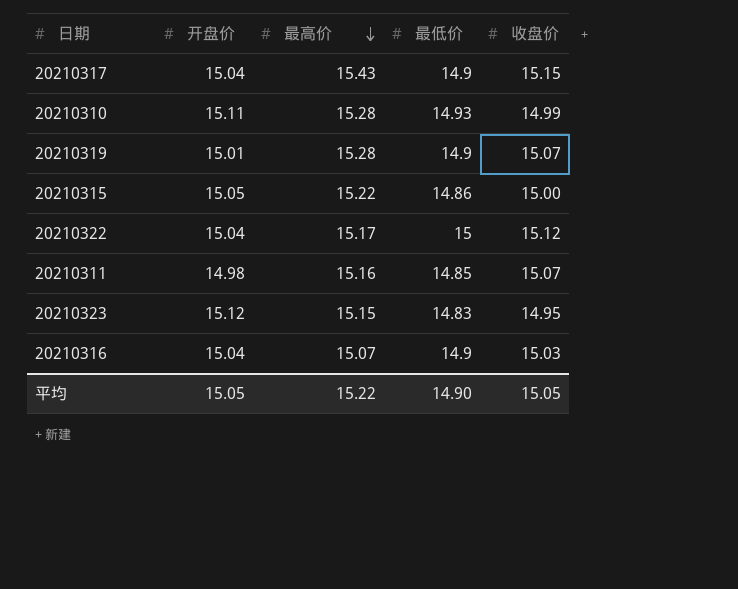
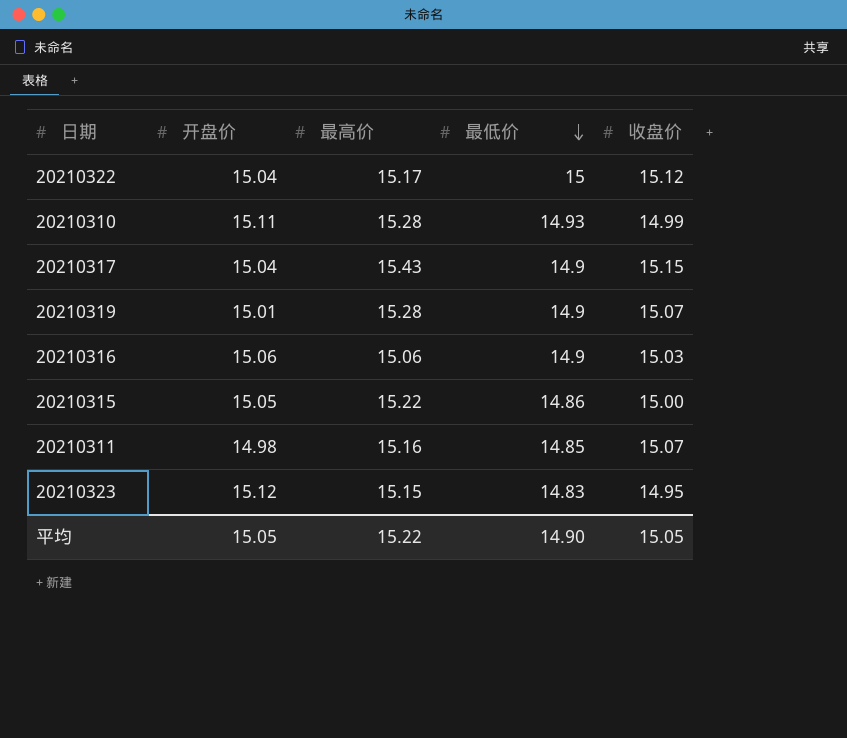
row order: 最高价 descending -> 最低价 descending
20210316 | 开盘价: 15.04 -> 15.06
20210316 | 最高价: 15.07 -> 15.06

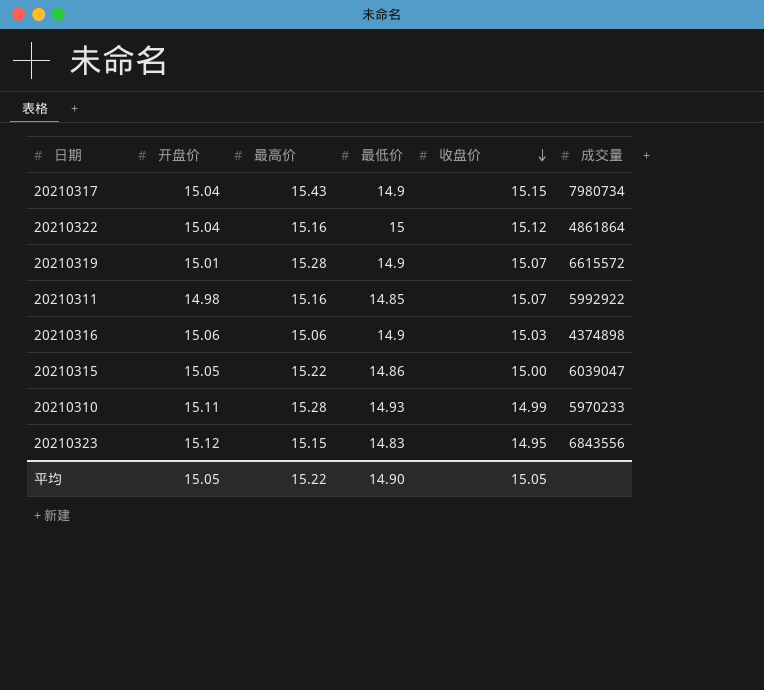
row order: 最低价 descending -> 收盘价 descending
column 成交量 | position: none -> 6
20210322 | 最高价: 15.17 -> 15.16

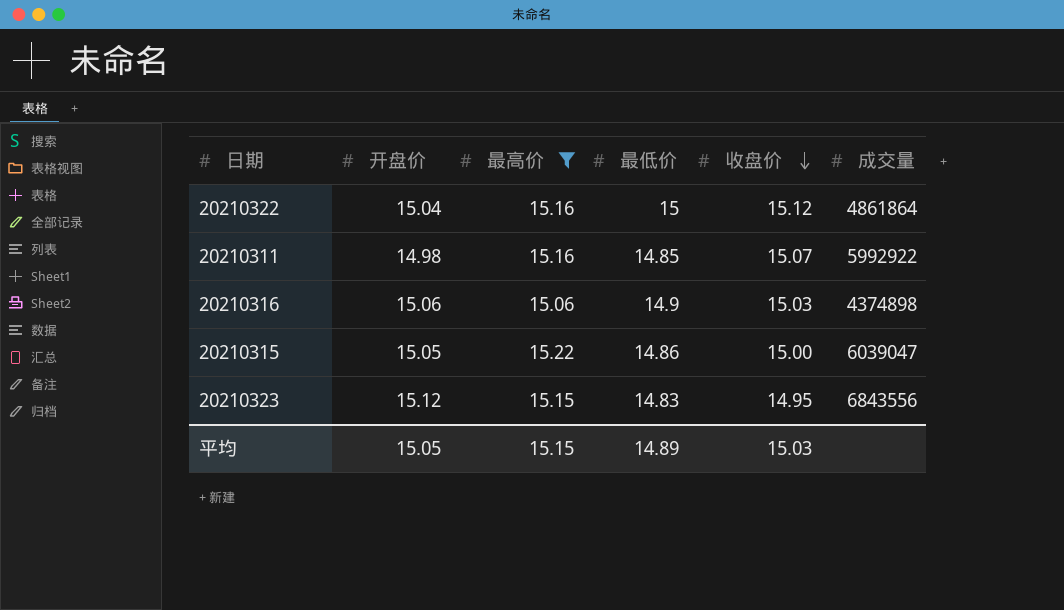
filter: none -> 最高价 <= 15.22
平均 | 最高价: 15.22 -> 15.15
平均 | 最低价: 14.90 -> 14.89
平均 | 收盘价: 15.05 -> 15.03

